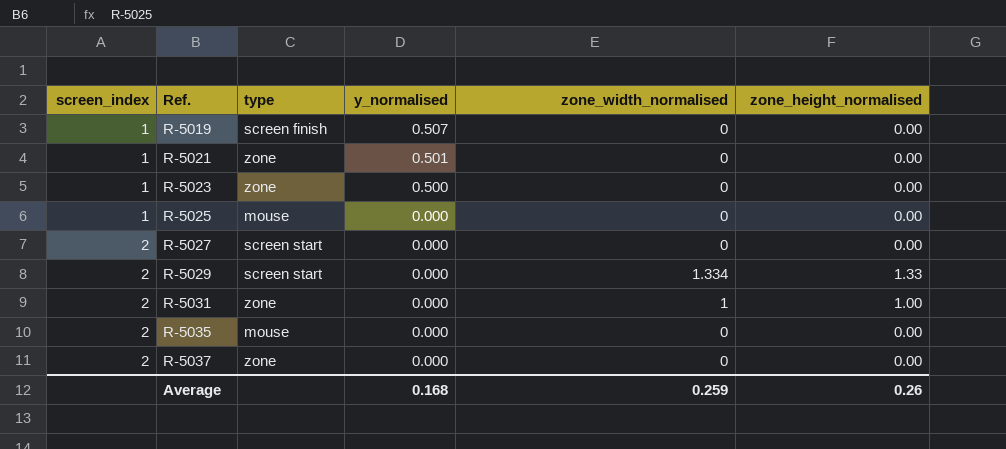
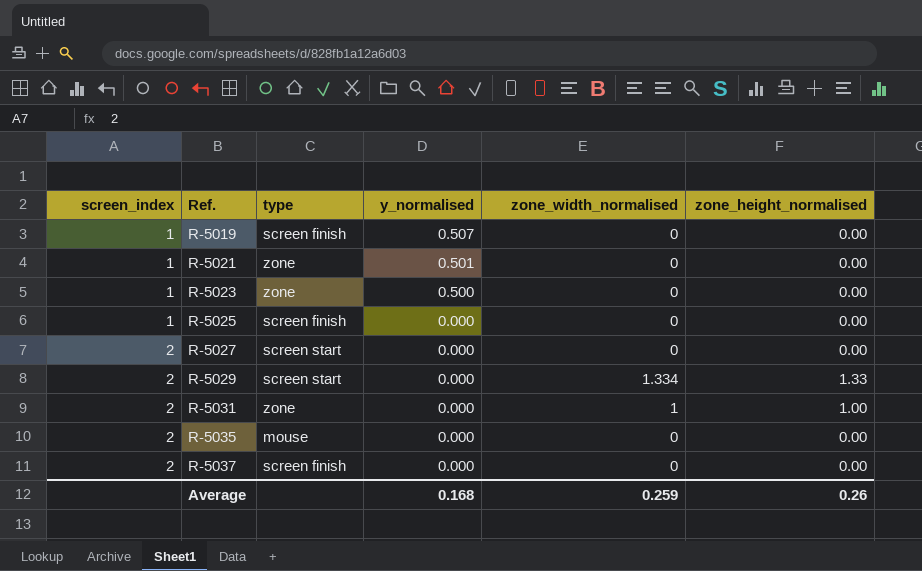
R-5025 | type: mouse -> screen finish
R-5037 | type: zone -> screen finish

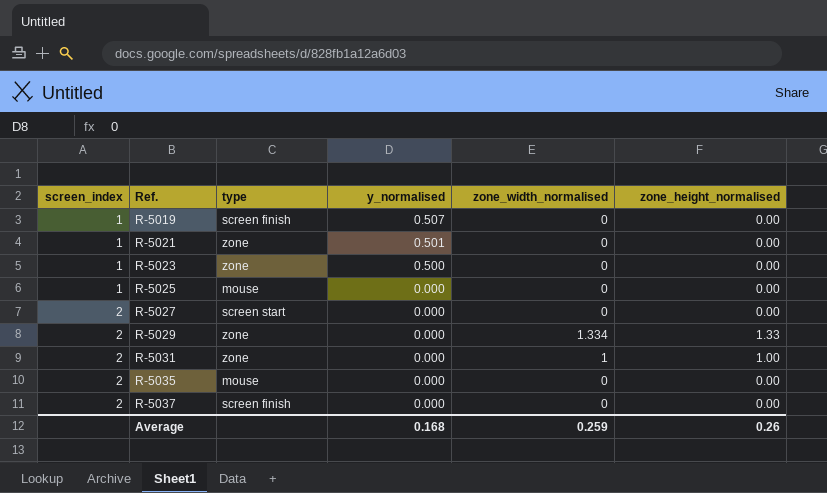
R-5025 | type: screen finish -> mouse
R-5029 | type: screen start -> zone

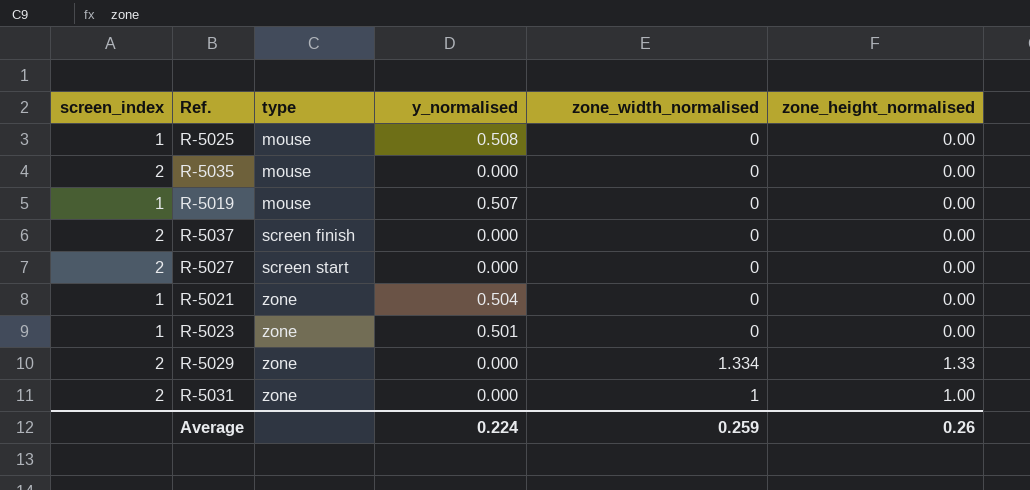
row order: screen_index ascending -> type ascending
R-5025 | y_normalised: 0.000 -> 0.508
R-5019 | type: screen finish -> mouse
R-5021 | y_normalised: 0.501 -> 0.504
R-5023 | y_normalised: 0.500 -> 0.501
Average | y_normalised: 0.168 -> 0.224

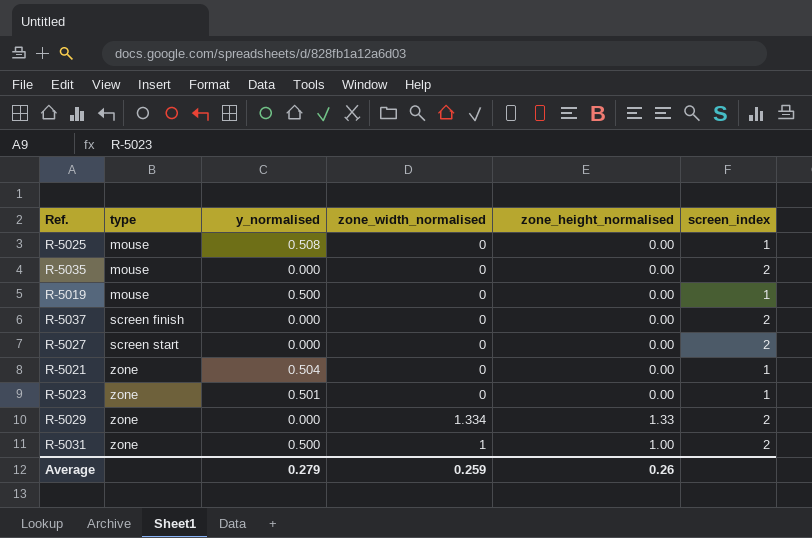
column screen_index | position: 1 -> 6
R-5019 | y_normalised: 0.507 -> 0.500
R-5031 | y_normalised: 0.000 -> 0.500
Average | y_normalised: 0.224 -> 0.279

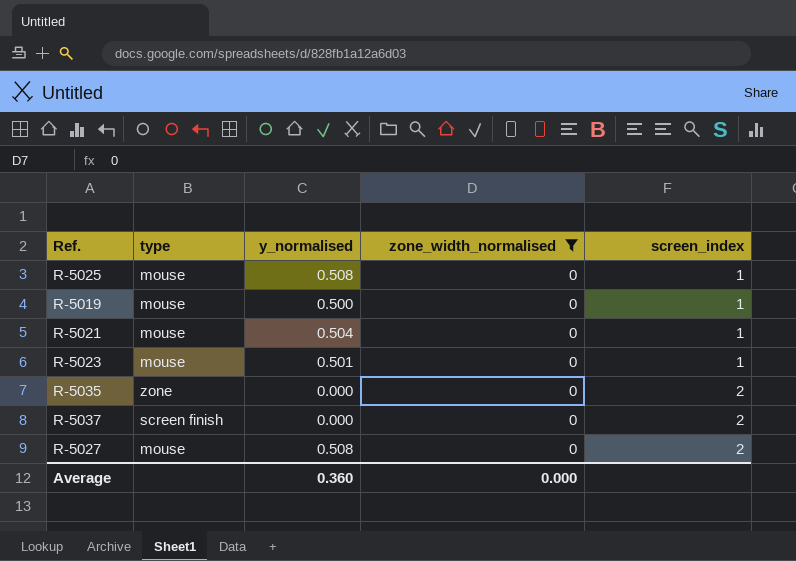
filter: none -> zone_width_normalised = 0
row order: type ascending -> screen_index ascending
column zone_height_normalised | position: 5 -> none
R-5021 | type: zone -> mouse
R-5023 | type: zone -> mouse
R-5035 | type: mouse -> zone
R-5027 | type: screen start -> mouse
R-5027 | y_normalised: 0.000 -> 0.508
Average | y_normalised: 0.279 -> 0.360
Average | zone_width_normalised: 0.259 -> 0.000

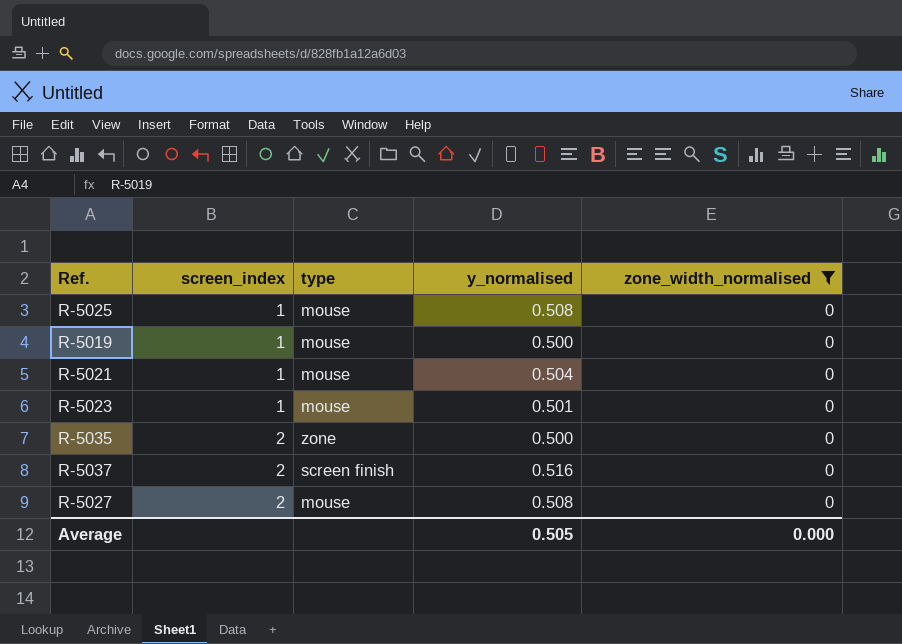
column screen_index | position: 5 -> 2
R-5035 | y_normalised: 0.000 -> 0.500
R-5037 | y_normalised: 0.000 -> 0.516
Average | y_normalised: 0.360 -> 0.505

